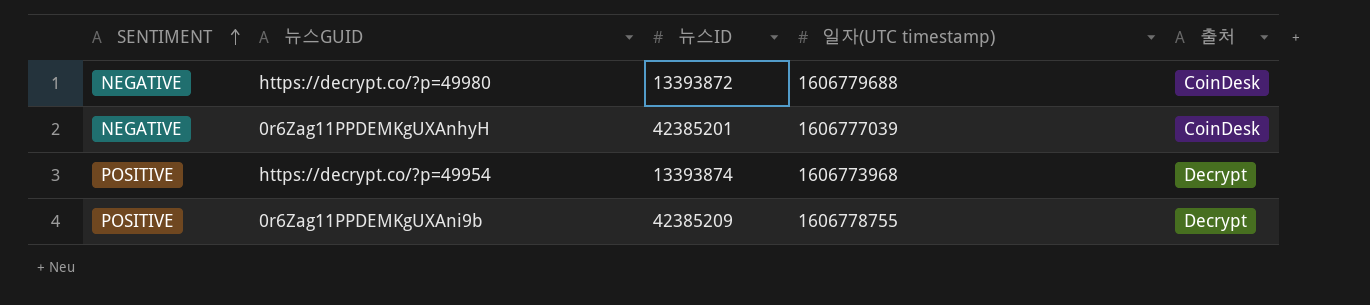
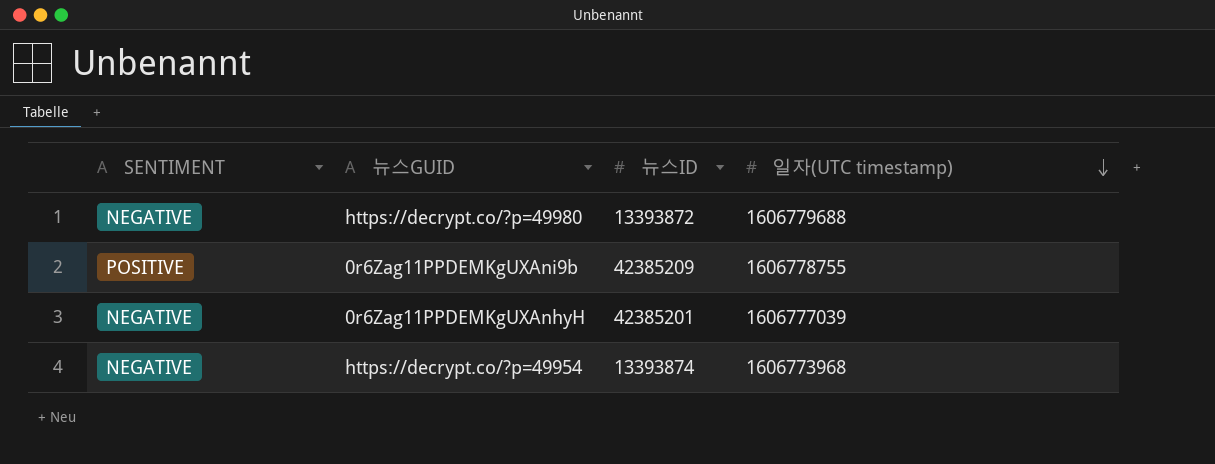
row order: SENTIMENT ascending -> 일자(UTC timestamp) descending
column 출처 | position: 5 -> none
https://decrypt.co/?p=49954 | SENTIMENT: POSITIVE -> NEGATIVE

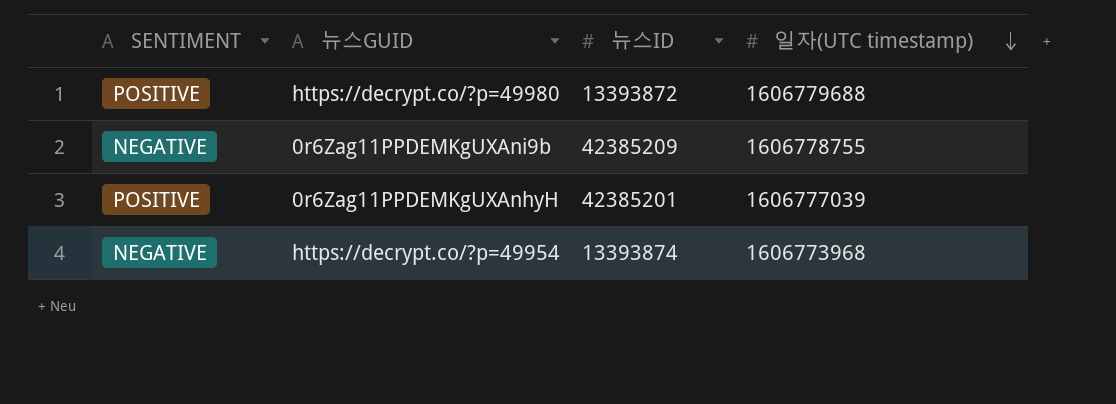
https://decrypt.co/?p=49980 | SENTIMENT: NEGATIVE -> POSITIVE
0r6Zag11PPDEMKgUXAni9b | SENTIMENT: POSITIVE -> NEGATIVE
0r6Zag11PPDEMKgUXAnhyH | SENTIMENT: NEGATIVE -> POSITIVE

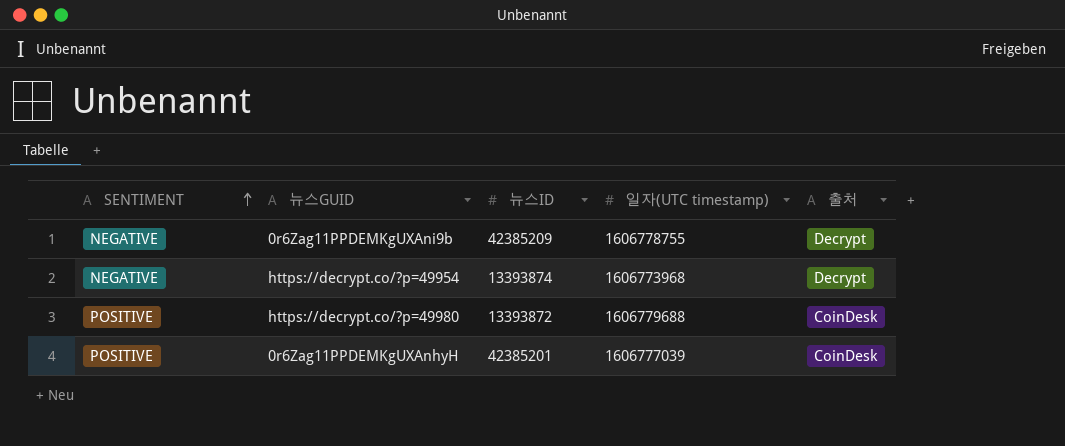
row order: 일자(UTC timestamp) descending -> SENTIMENT ascending
column 출처 | position: none -> 5

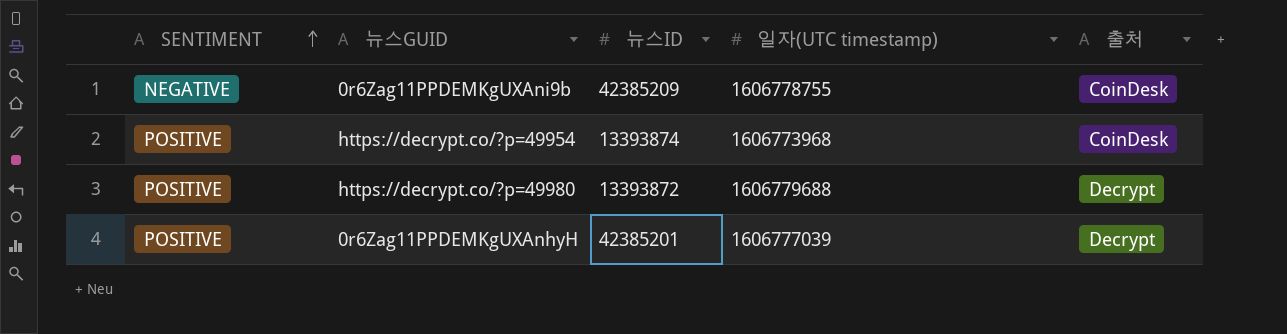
0r6Zag11PPDEMKgUXAni9b | 출처: Decrypt -> CoinDesk
https://decrypt.co/?p=49954 | SENTIMENT: NEGATIVE -> POSITIVE
https://decrypt.co/?p=49954 | 출처: Decrypt -> CoinDesk
https://decrypt.co/?p=49980 | 출처: CoinDesk -> Decrypt
0r6Zag11PPDEMKgUXAnhyH | 출처: CoinDesk -> Decrypt

